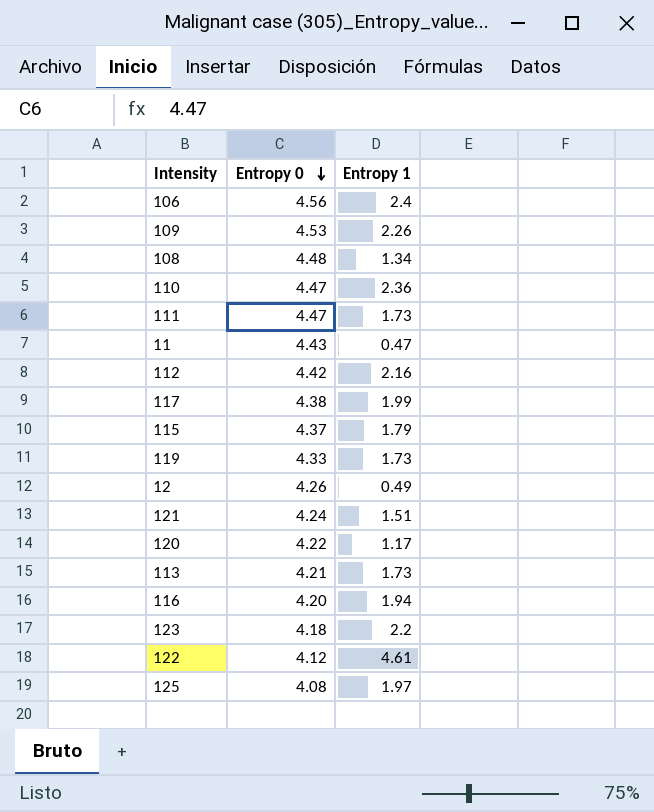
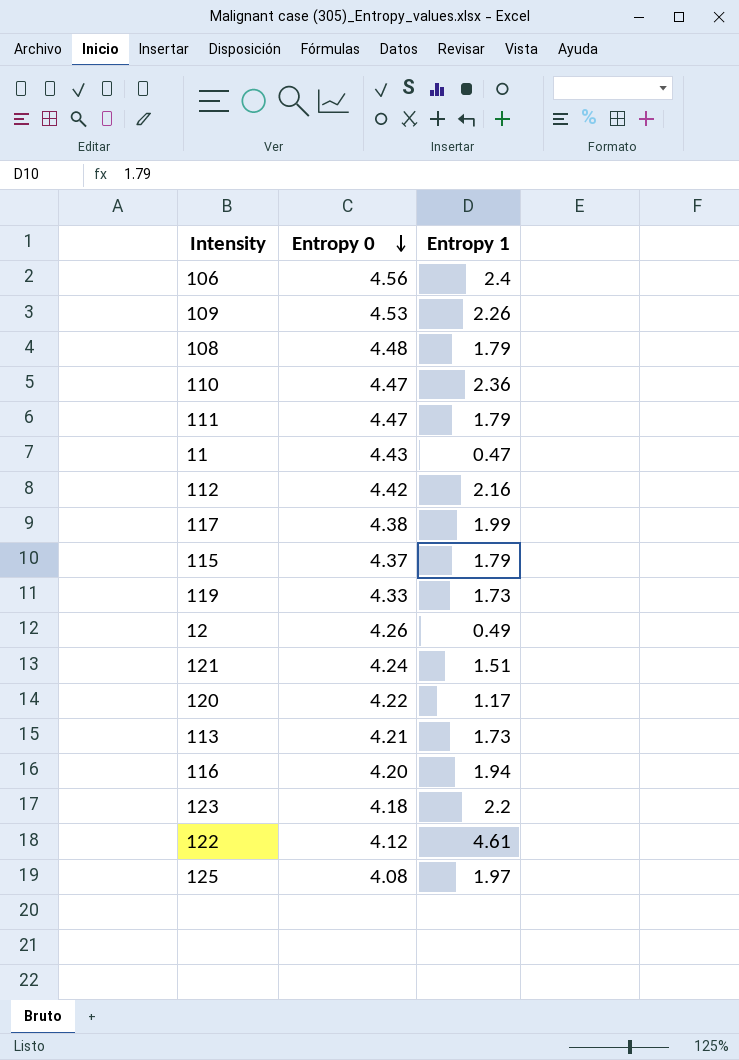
108 | Entropy 1: 1.34 -> 1.79
111 | Entropy 1: 1.73 -> 1.79

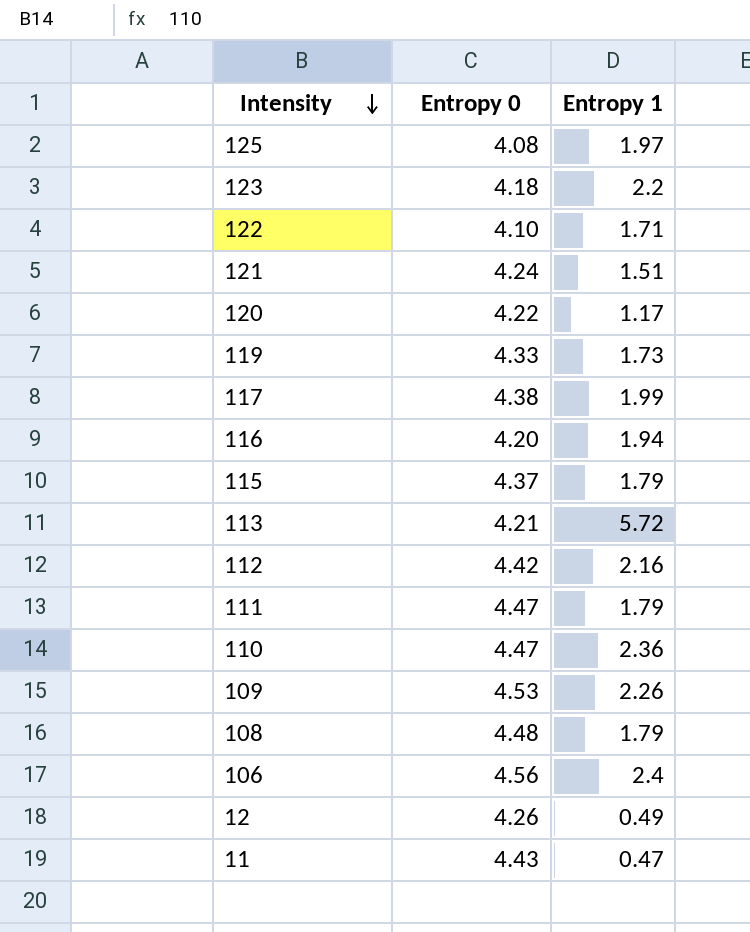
row order: Entropy 0 descending -> Intensity descending
122 | Entropy 0: 4.12 -> 4.10
122 | Entropy 1: 4.61 -> 1.71
113 | Entropy 1: 1.73 -> 5.72

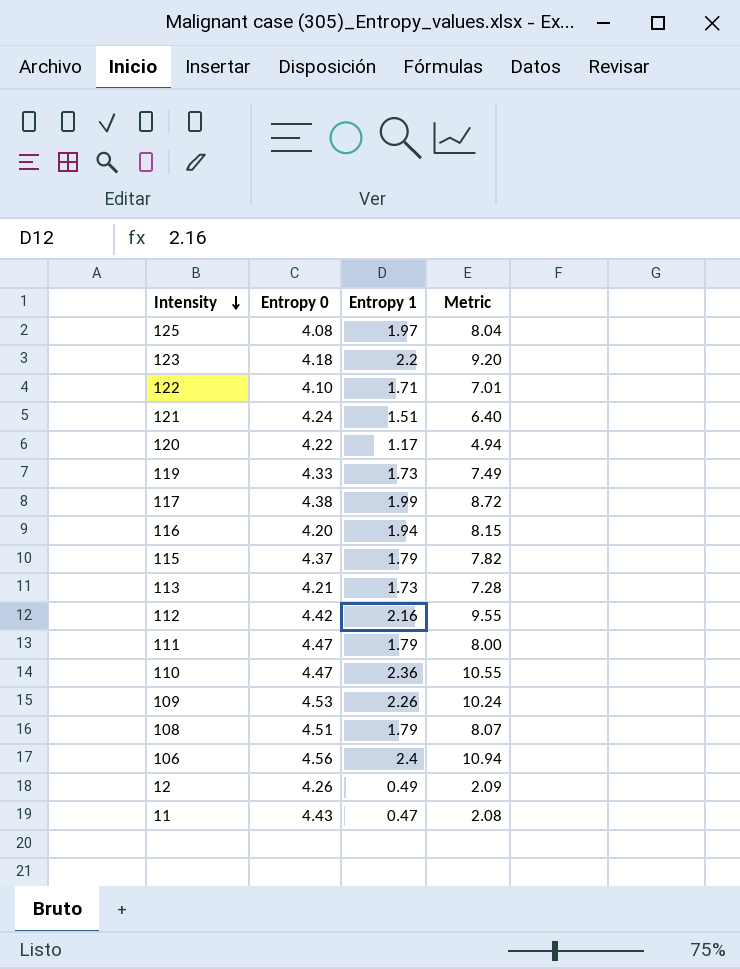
column Metric | formula: none -> [Entropy 0] * [Entropy 1]
113 | Entropy 1: 5.72 -> 1.73
108 | Entropy 0: 4.48 -> 4.51

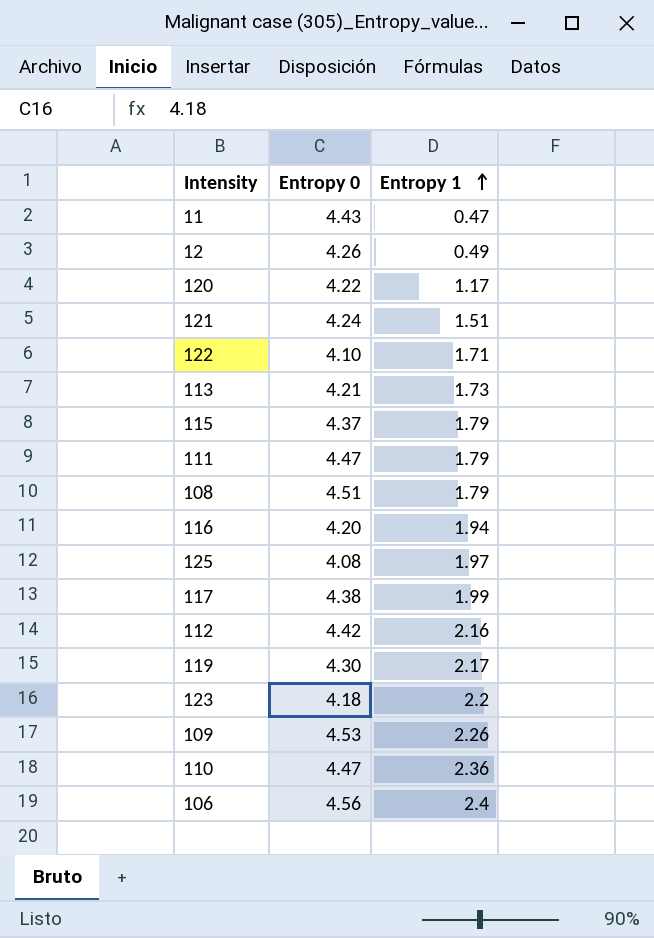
row order: Intensity descending -> Entropy 1 ascending
column Metric | formula: [Entropy 0] * [Entropy 1] -> none
119 | Entropy 0: 4.33 -> 4.30
119 | Entropy 1: 1.73 -> 2.17

